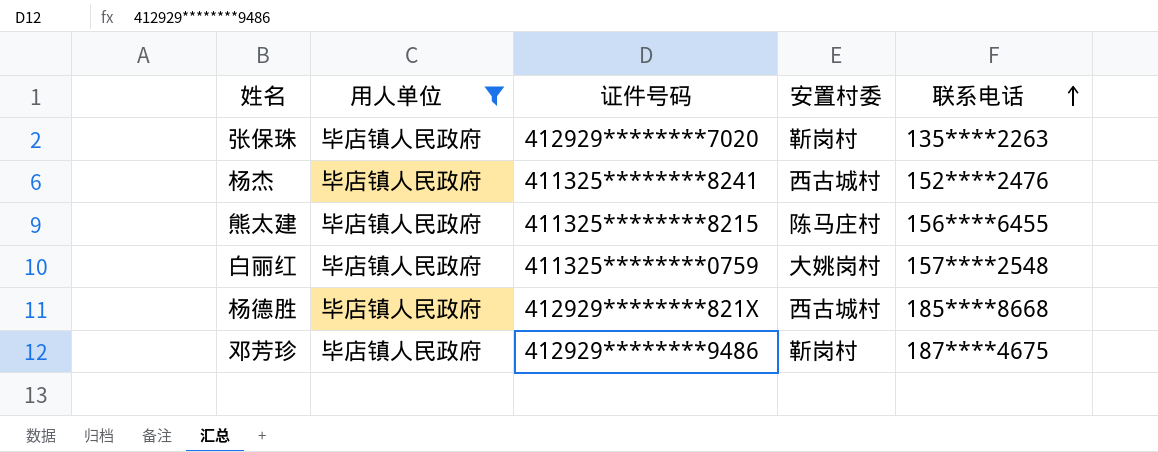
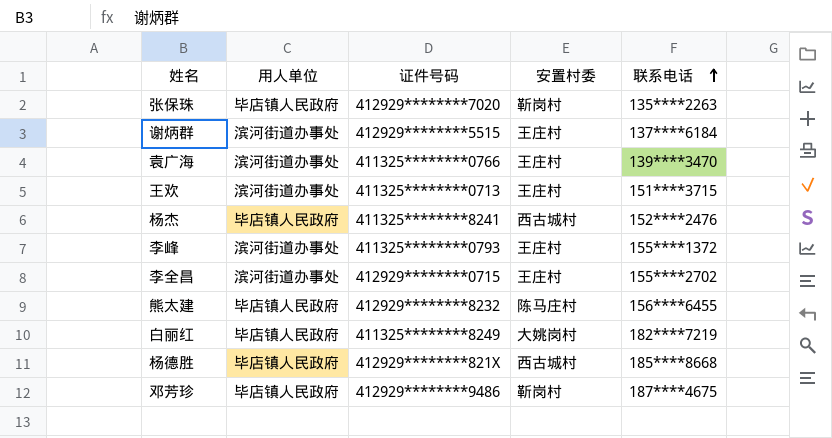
filter: 用人单位 = 毕店镇人民政府 -> none
熊太建 | 证件号码: 411325********8215 -> 412929********8232
白丽红 | 证件号码: 411325********0759 -> 411325********8249
白丽红 | 联系电话: 157****2548 -> 182****7219

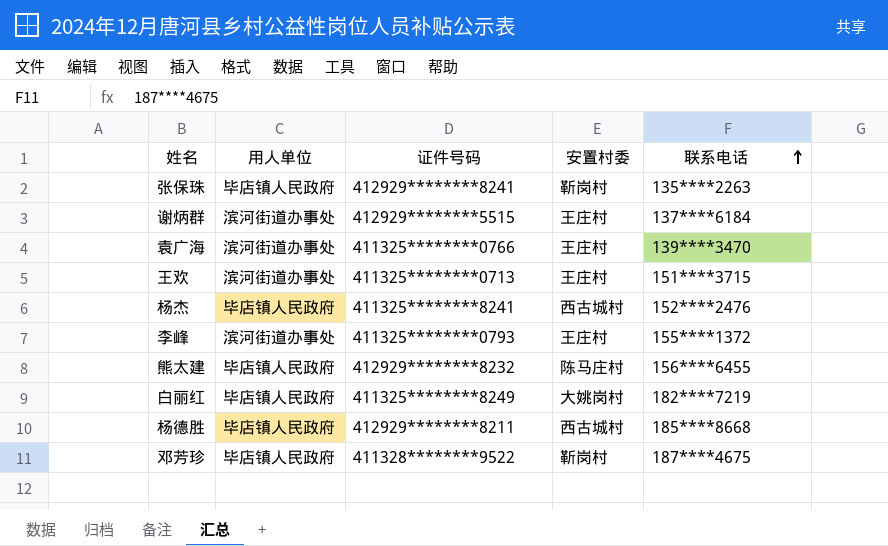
row 李全昌: 滨河街道办事处 | 412929********0715 | 王庄村 | 155****2702 -> none
张保珠 | 证件号码: 412929********7020 -> 412929********8241
杨德胜 | 证件号码: 412929********821X -> 412929********8211
邓芳珍 | 证件号码: 412929********9486 -> 411328********9522

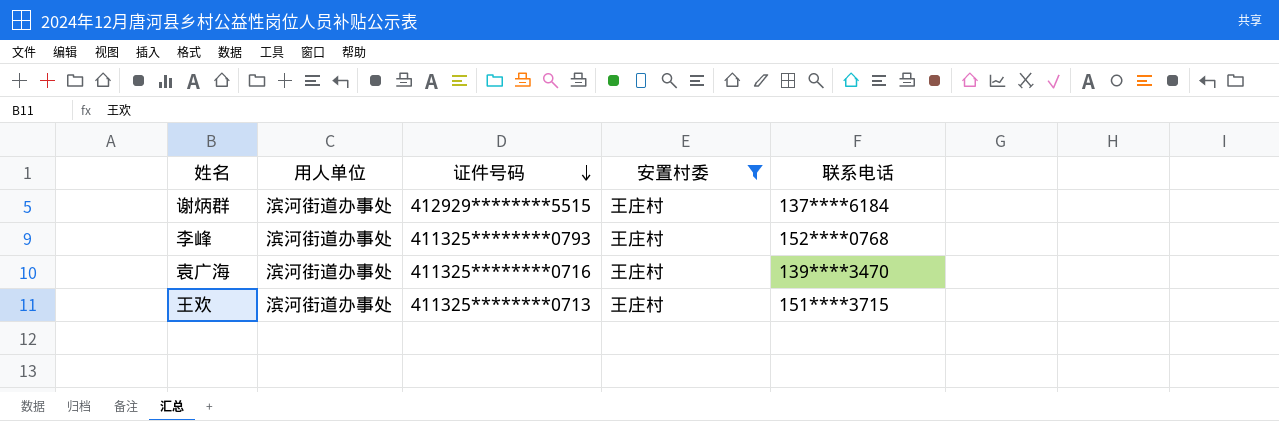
filter: none -> 安置村委 = 王庄村
row order: 联系电话 ascending -> 证件号码 descending
李峰 | 联系电话: 155****1372 -> 152****0768
袁广海 | 证件号码: 411325********0766 -> 411325********0716

